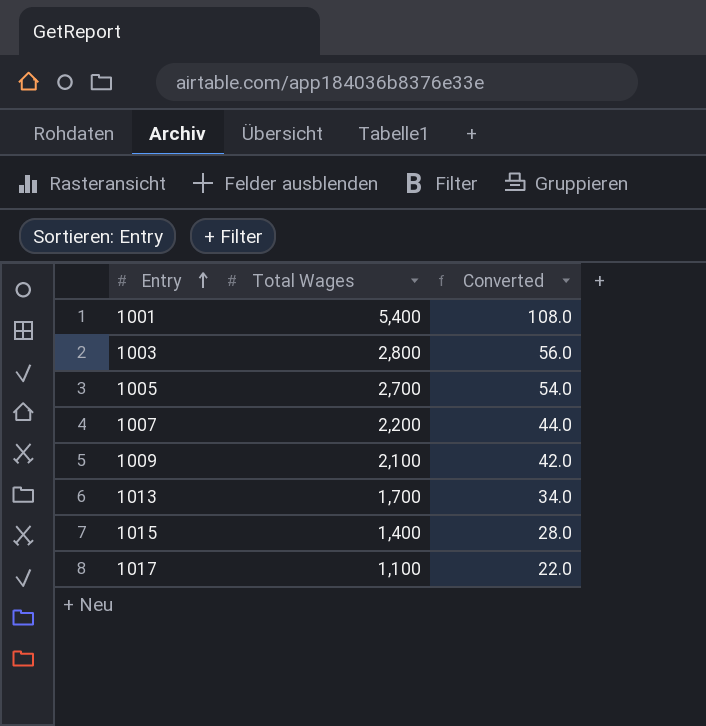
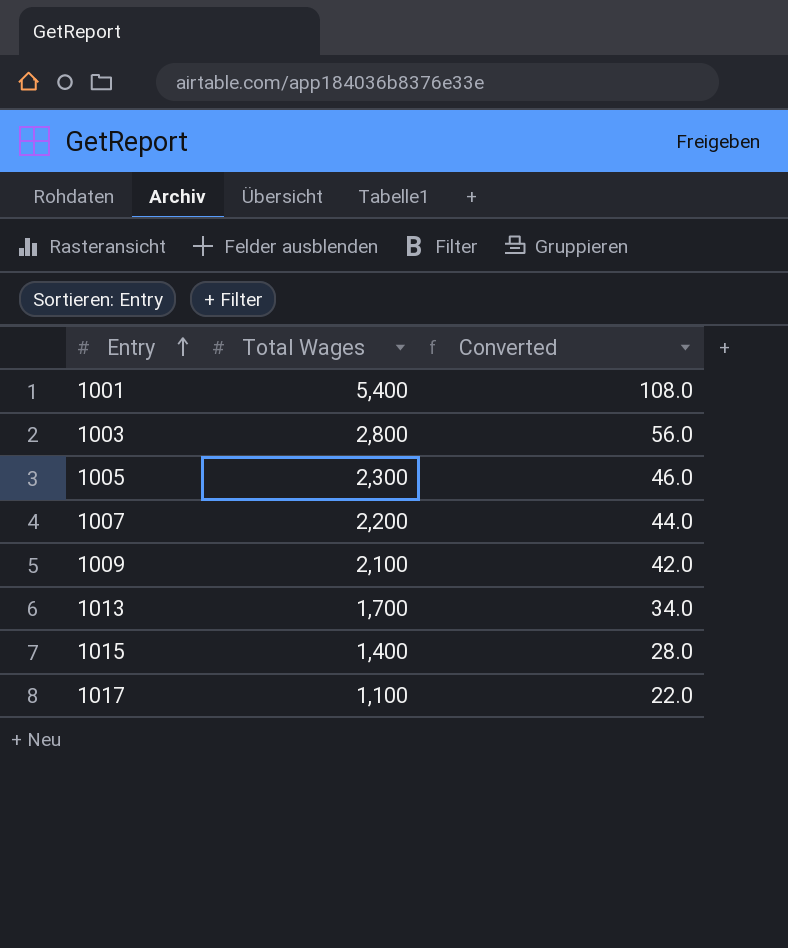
1005 | Total Wages: 2,700 -> 2,300
1005 | Converted: 54.0 -> 46.0

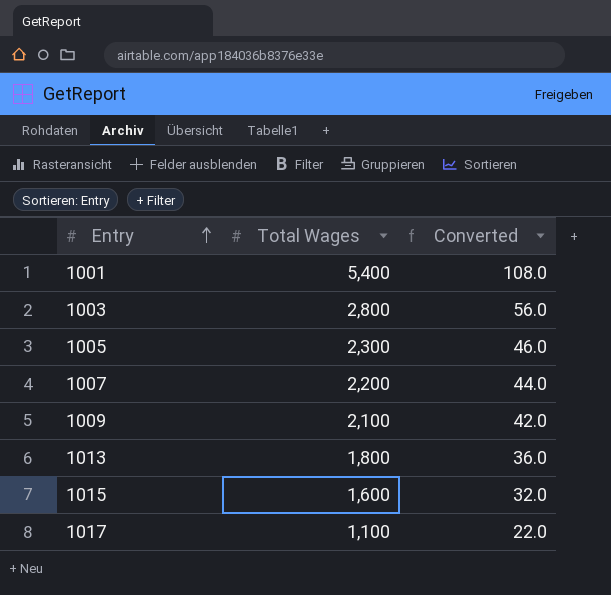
1013 | Total Wages: 1,700 -> 1,800
1013 | Converted: 34.0 -> 36.0
1015 | Total Wages: 1,400 -> 1,600
1015 | Converted: 28.0 -> 32.0

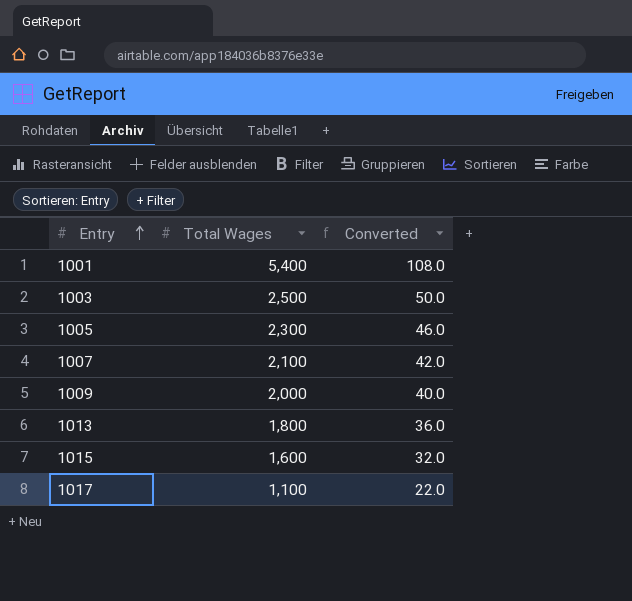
1003 | Total Wages: 2,800 -> 2,500
1003 | Converted: 56.0 -> 50.0
1007 | Total Wages: 2,200 -> 2,100
1007 | Converted: 44.0 -> 42.0
1009 | Total Wages: 2,100 -> 2,000
1009 | Converted: 42.0 -> 40.0

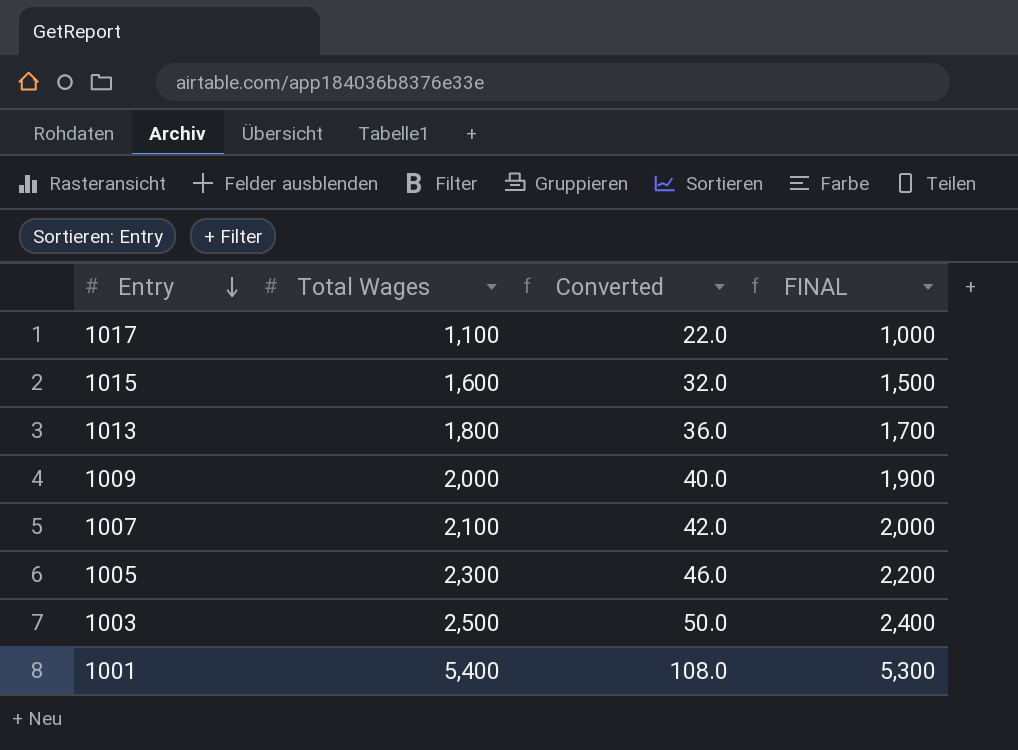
row order: Entry ascending -> Entry descending
column FINAL | formula: none -> [Total Wages] - 100

